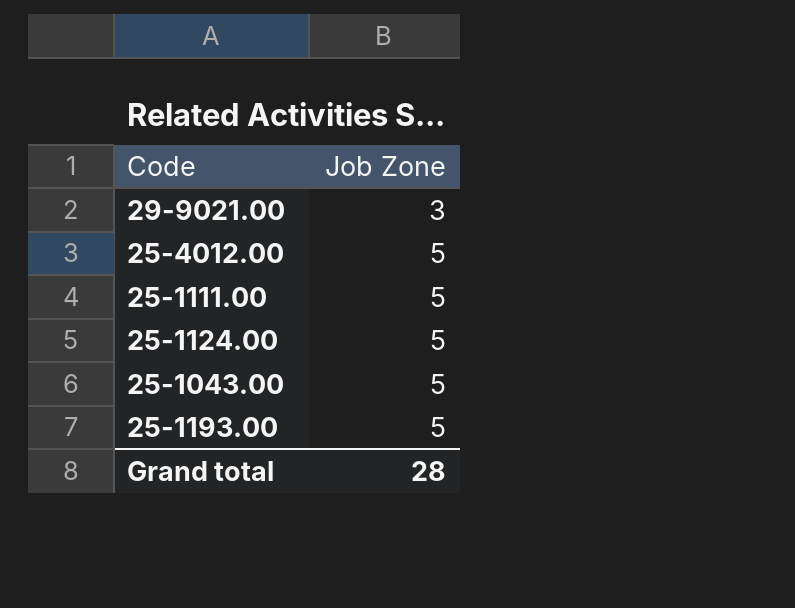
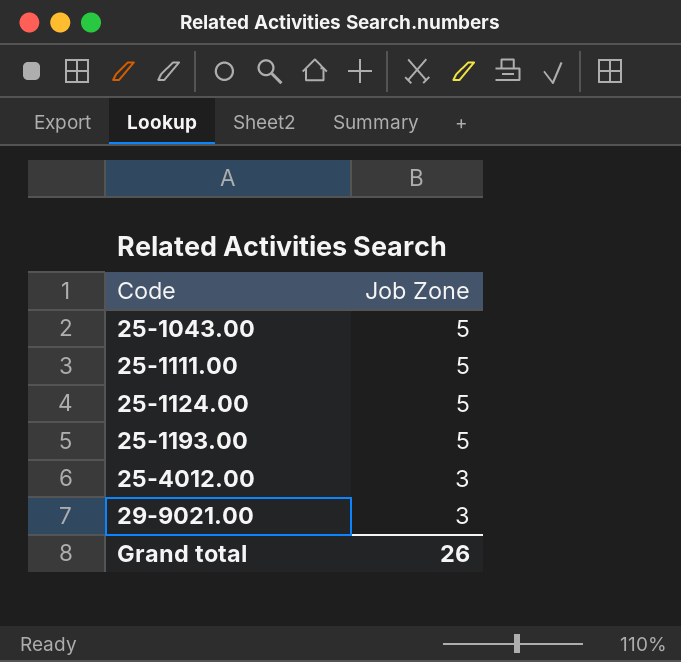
row order: Job Zone ascending -> Code ascending
25-4012.00 | Job Zone: 5 -> 3
Grand total | Job Zone: 28 -> 26

